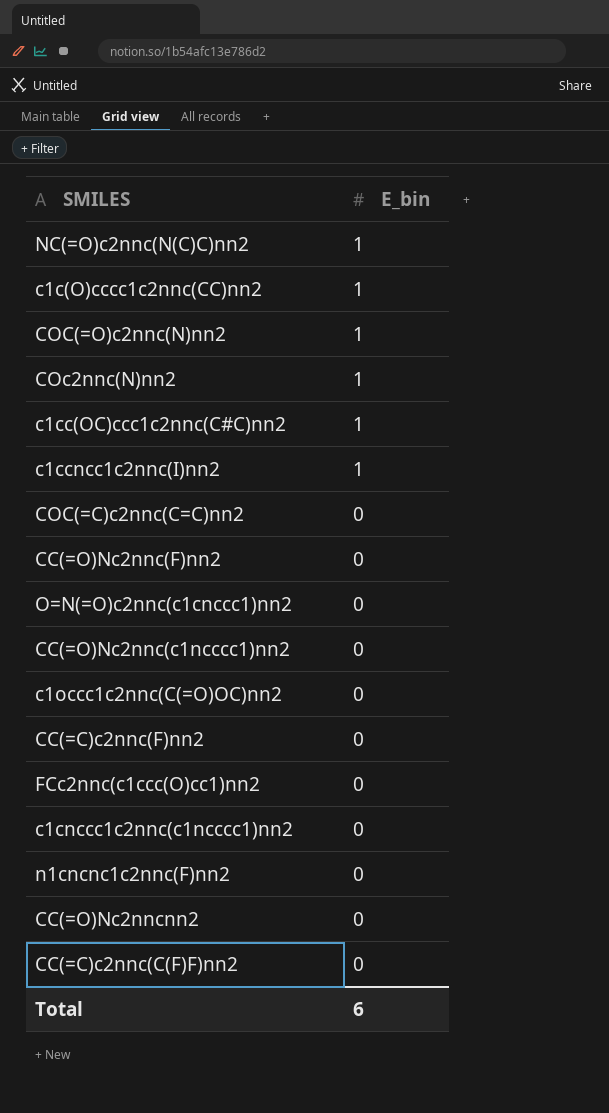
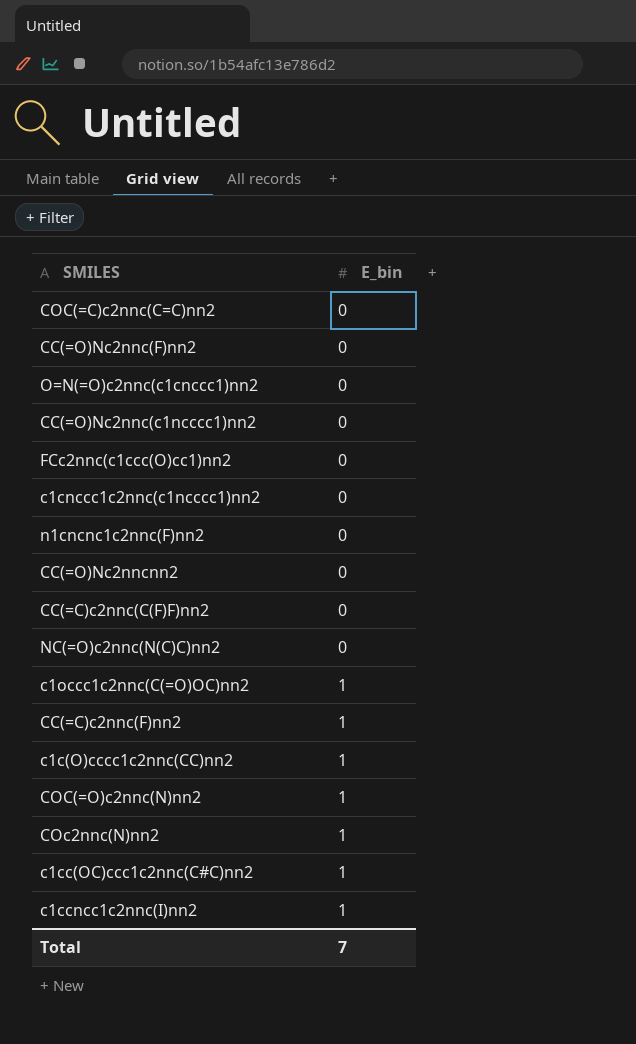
row order: E_bin descending -> E_bin ascending
NC(=O)c2nnc(N(C)C)nn2 | E_bin: 1 -> 0
c1occc1c2nnc(C(=O)OC)nn2 | E_bin: 0 -> 1
CC(=C)c2nnc(F)nn2 | E_bin: 0 -> 1
Total | E_bin: 6 -> 7

